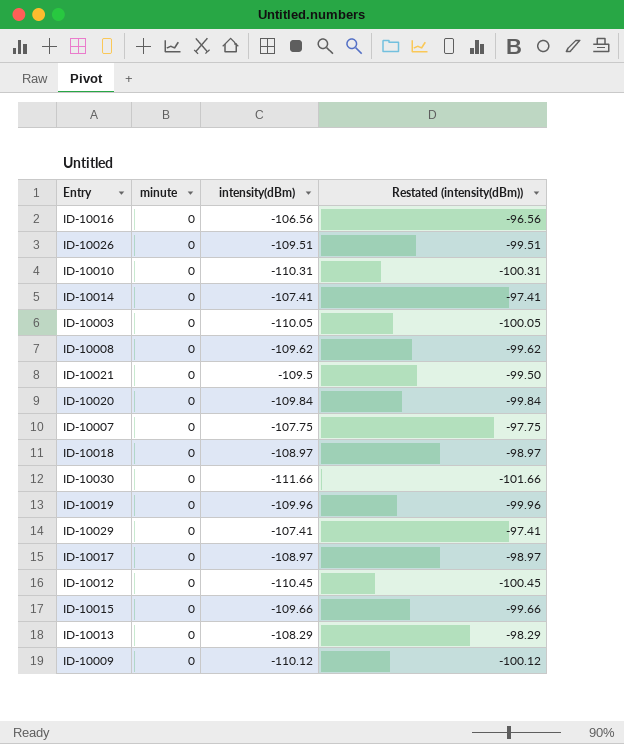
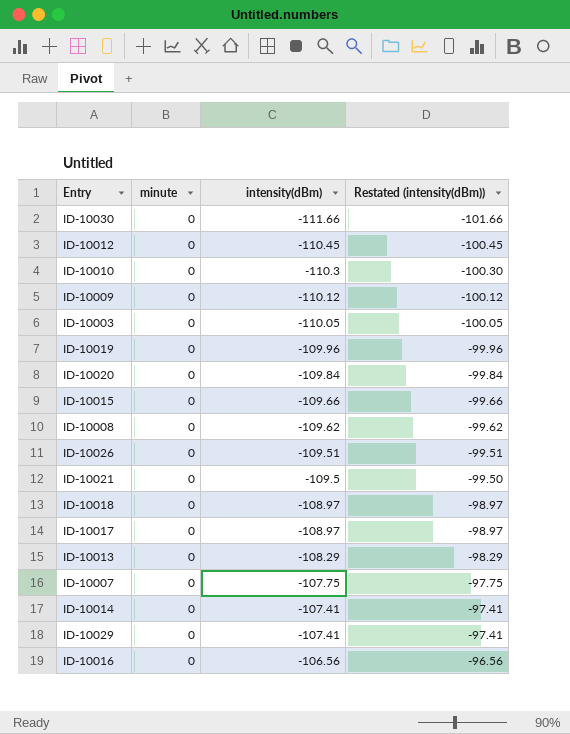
row order: none -> intensity(dBm) ascending
ID-10010 | intensity(dBm): -110.31 -> -110.3
ID-10010 | Restated (intensity(dBm)): -100.31 -> -100.30

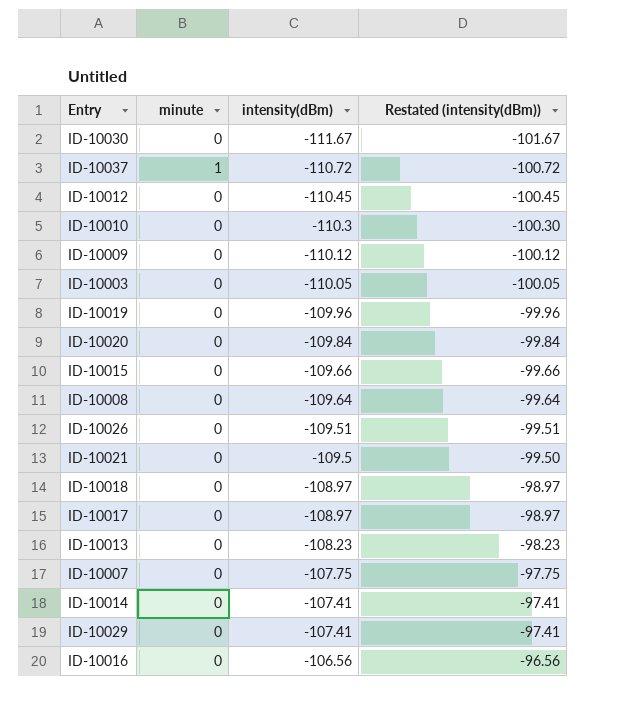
ID-10030 | intensity(dBm): -111.66 -> -111.67
ID-10030 | Restated (intensity(dBm)): -101.66 -> -101.67
row ID-10037: none -> 1 | -110.72 | -100.72
ID-10008 | intensity(dBm): -109.62 -> -109.64
ID-10008 | Restated (intensity(dBm)): -99.62 -> -99.64
ID-10013 | intensity(dBm): -108.29 -> -108.23
ID-10013 | Restated (intensity(dBm)): -98.29 -> -98.23

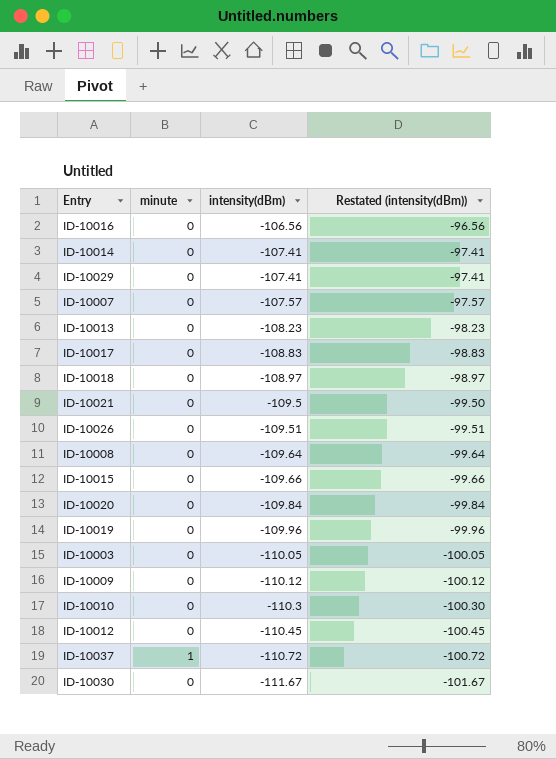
row order: intensity(dBm) ascending -> intensity(dBm) descending
ID-10007 | intensity(dBm): -107.75 -> -107.57
ID-10007 | Restated (intensity(dBm)): -97.75 -> -97.57
ID-10017 | intensity(dBm): -108.97 -> -108.83
ID-10017 | Restated (intensity(dBm)): -98.97 -> -98.83

